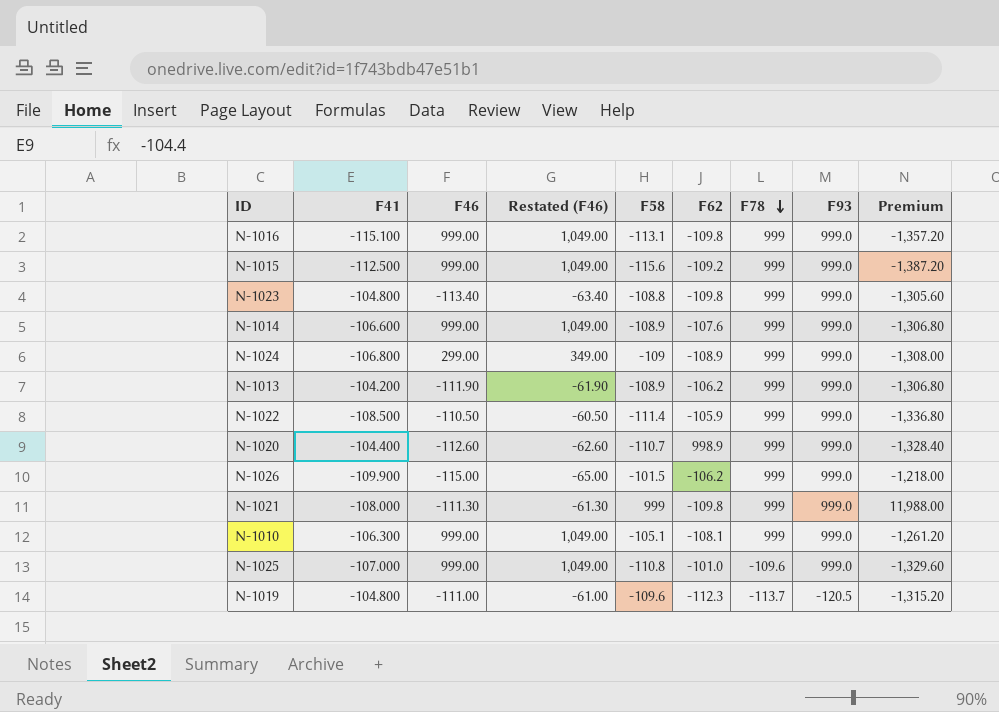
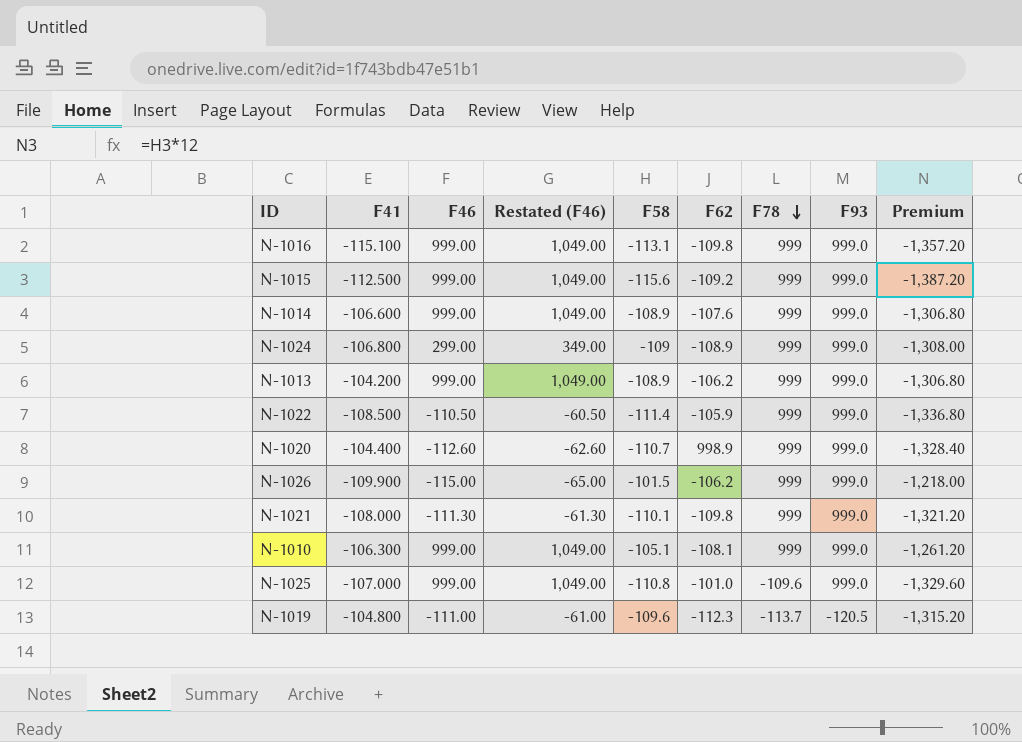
row N-1023: -104.800 | -113.40 | -63.40 | -108.8 | -109.8 | 999 | 999.0 | -1,305.60 -> none
N-1013 | F46: -111.90 -> 999.00
N-1013 | Restated (F46): -61.90 -> 1,049.00
N-1021 | F58: 999 -> -110.1
N-1021 | Premium: 11,988.00 -> -1,321.20

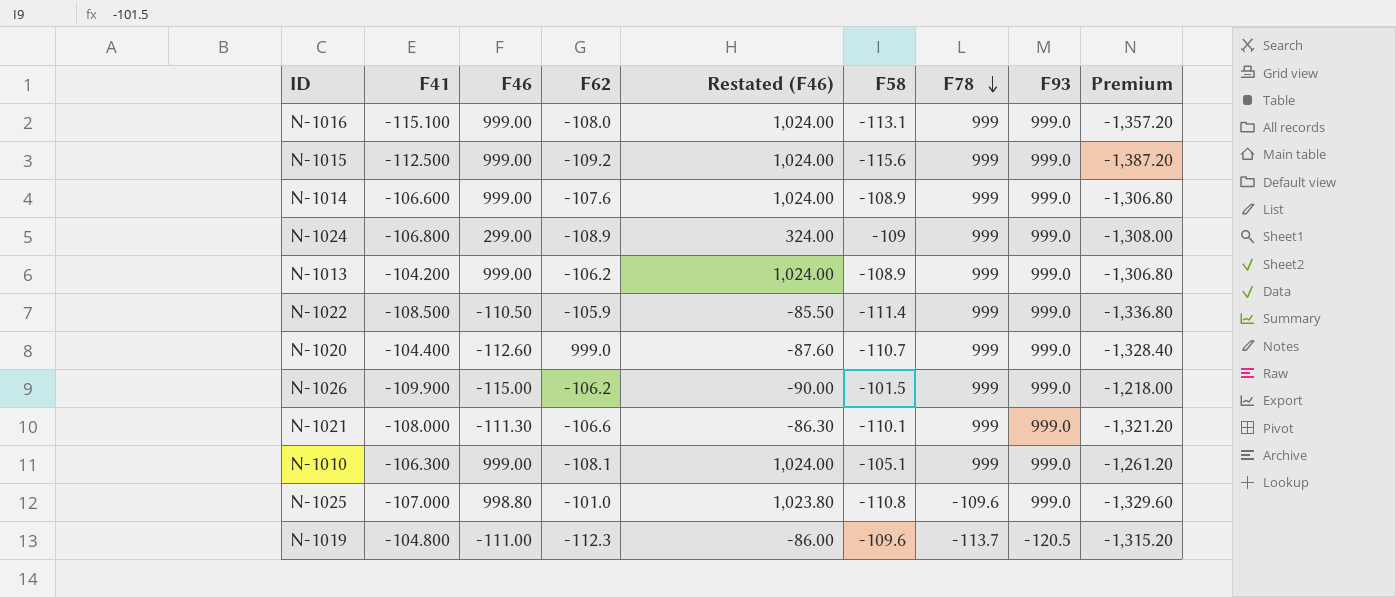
column F62 | position: 6 -> 4
column Restated (F46) | formula: [F46] + 50 -> [F46] + 25
N-1016 | F62: -109.8 -> -108.0
N-1020 | F62: 998.9 -> 999.0
N-1021 | F62: -109.8 -> -106.6
N-1025 | F46: 999.00 -> 998.80

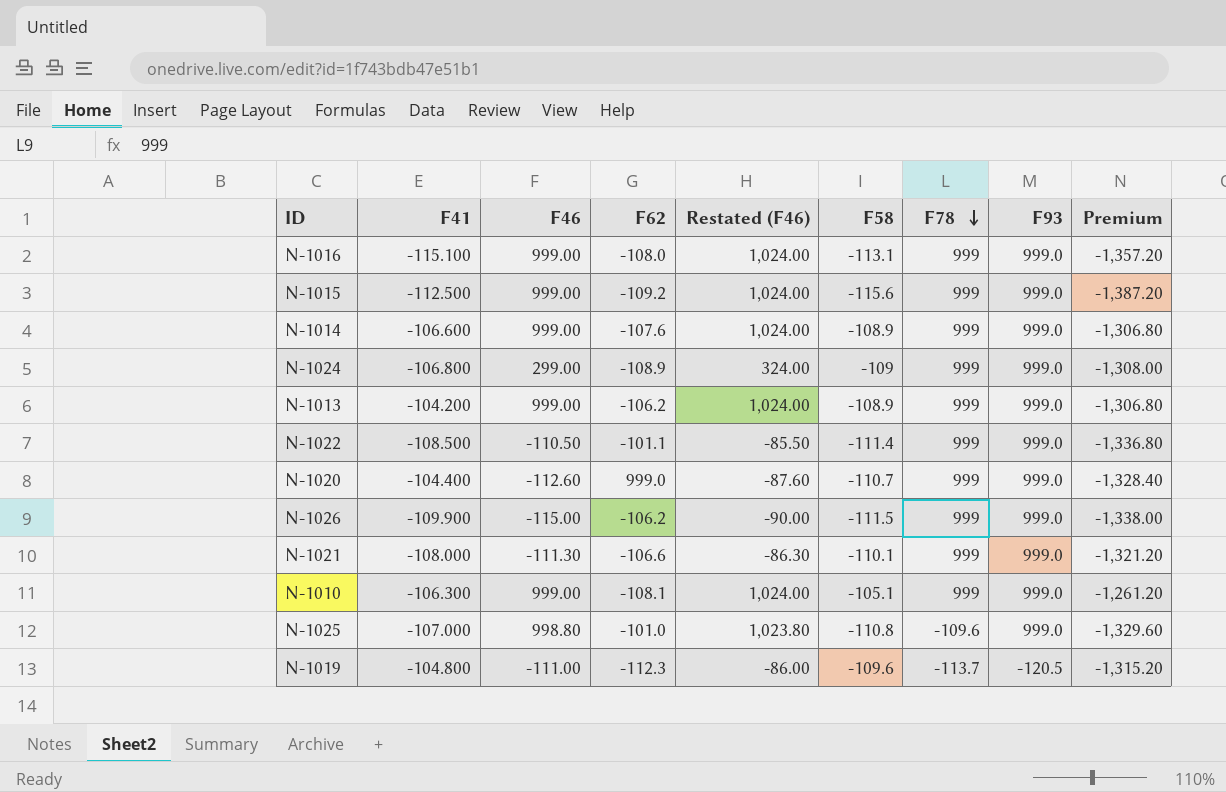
N-1022 | F62: -105.9 -> -101.1
N-1026 | F58: -101.5 -> -111.5
N-1026 | Premium: -1,218.00 -> -1,338.00

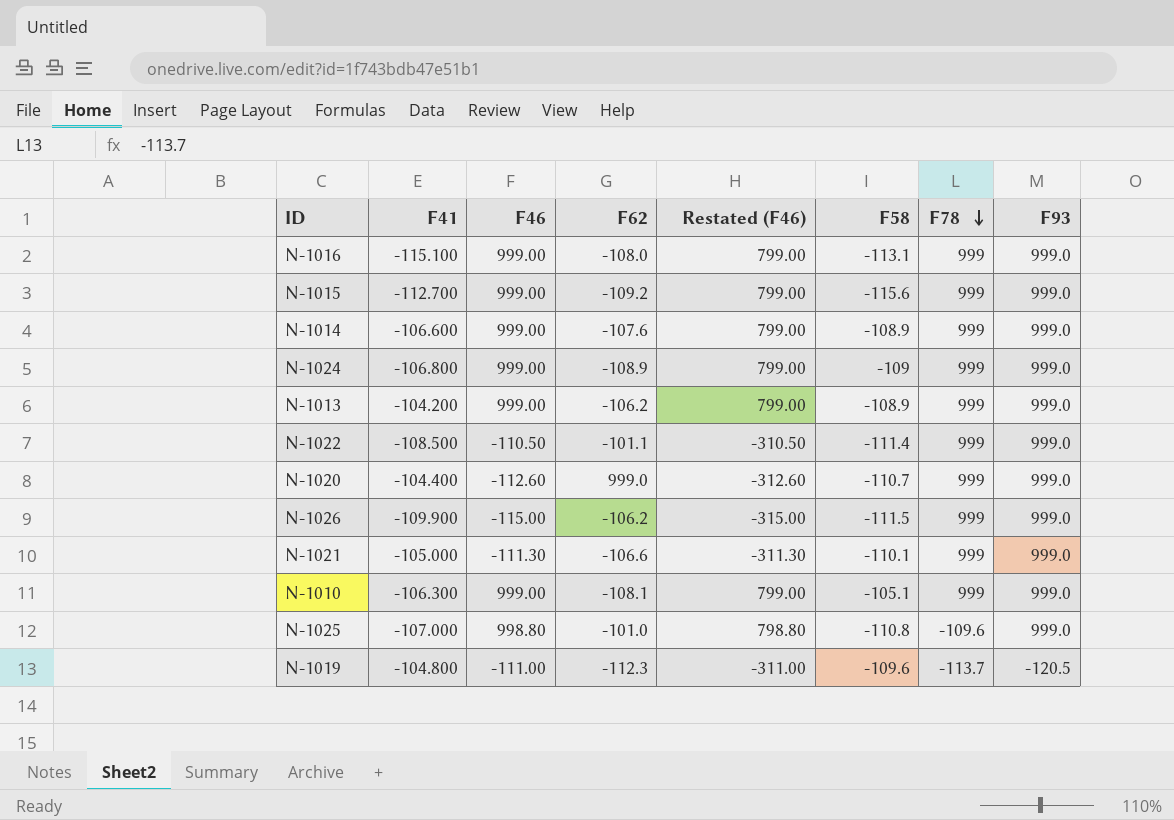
column Premium | formula: [F58] * 12 -> none
column Restated (F46) | formula: [F46] + 25 -> [F46] - 200
N-1015 | F41: -112.500 -> -112.700
N-1024 | F46: 299.00 -> 999.00
N-1021 | F41: -108.000 -> -105.000

